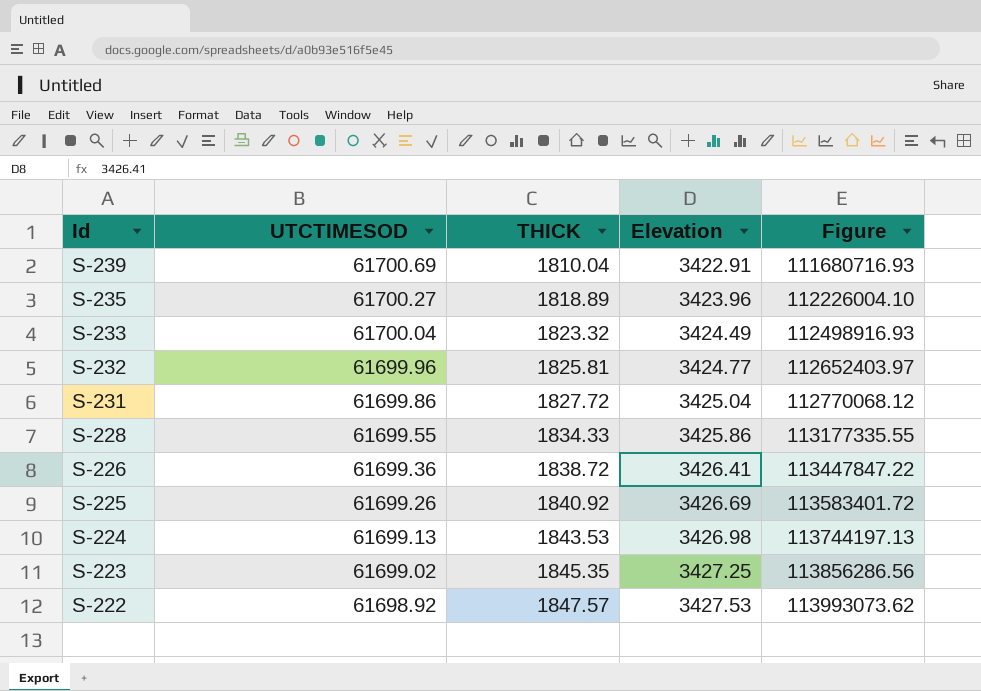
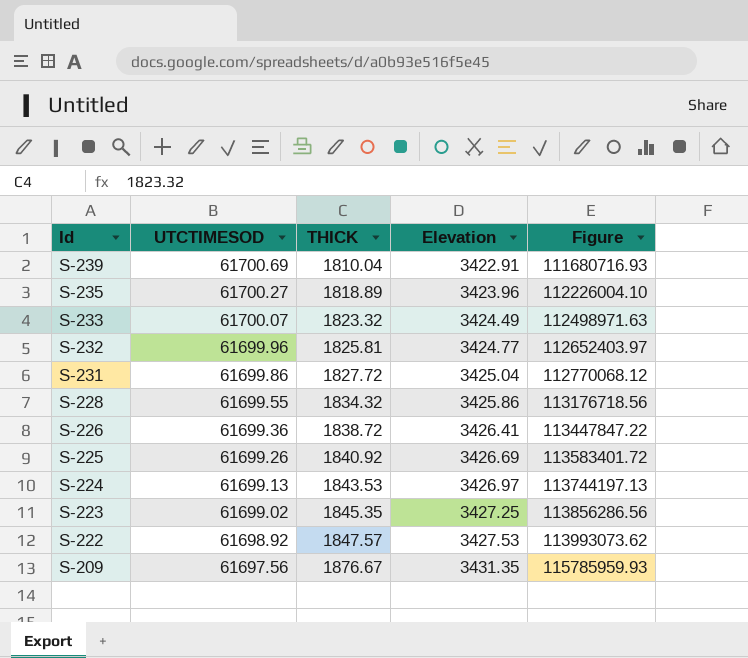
S-233 | UTCTIMESOD: 61700.04 -> 61700.07
S-233 | Figure: 112498916.93 -> 112498971.63
S-228 | THICK: 1834.33 -> 1834.32
S-228 | Figure: 113177335.55 -> 113176718.56
S-224 | Elevation: 3426.98 -> 3426.97
row S-209: none -> 61697.56 | 1876.67 | 3431.35 | 115785959.93

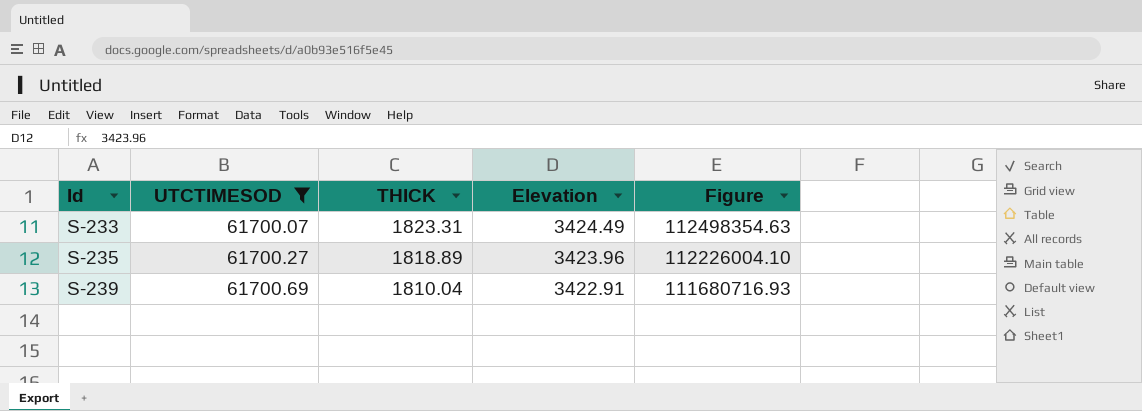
filter: none -> UTCTIMESOD >= 61700.07
row order: Id descending -> Id ascending
S-233 | THICK: 1823.32 -> 1823.31
S-233 | Figure: 112498971.63 -> 112498354.63

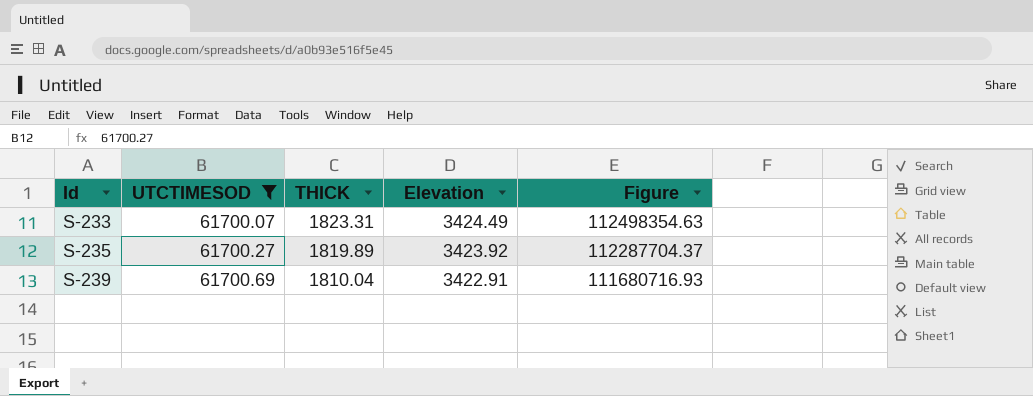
S-235 | THICK: 1818.89 -> 1819.89
S-235 | Elevation: 3423.96 -> 3423.92
S-235 | Figure: 112226004.10 -> 112287704.37

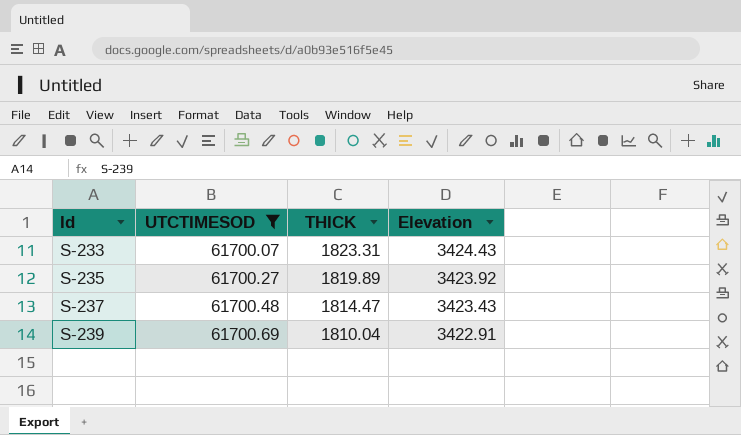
column Figure | formula: [UTCTIMESOD] * [THICK] -> none
S-233 | Elevation: 3424.49 -> 3424.43
row S-237: none -> 61700.48 | 1814.47 | 3423.43

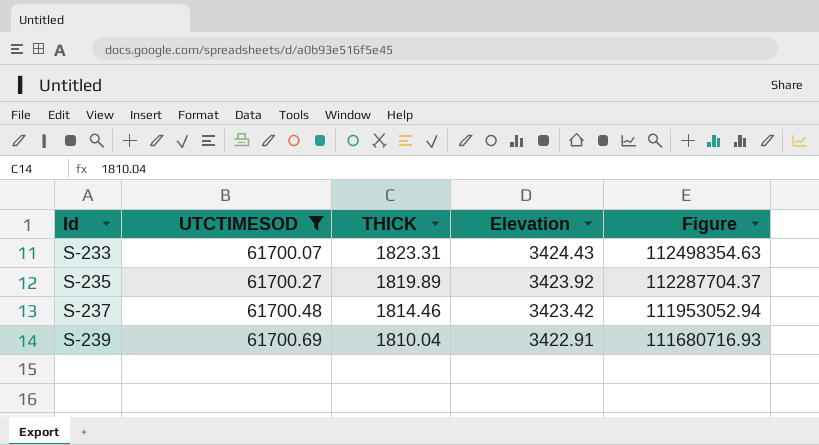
column Figure | formula: none -> [UTCTIMESOD] * [THICK]
S-237 | THICK: 1814.47 -> 1814.46
S-237 | Elevation: 3423.43 -> 3423.42

